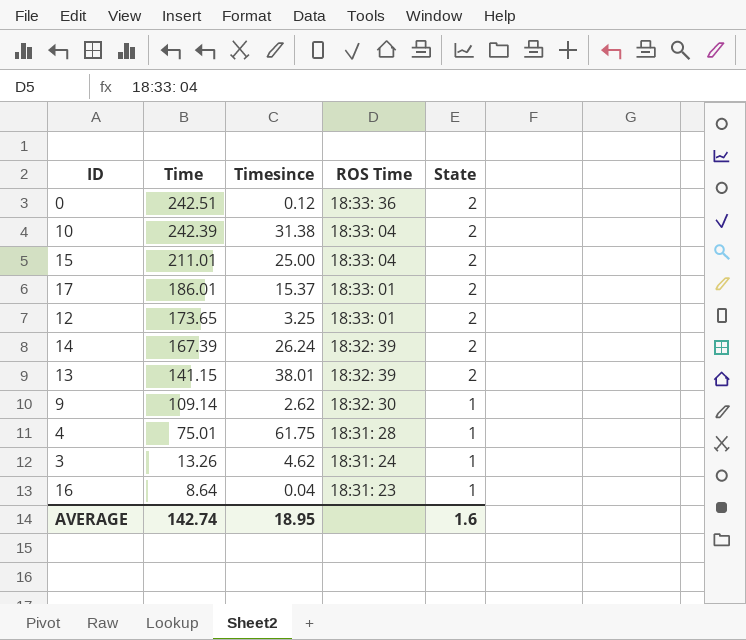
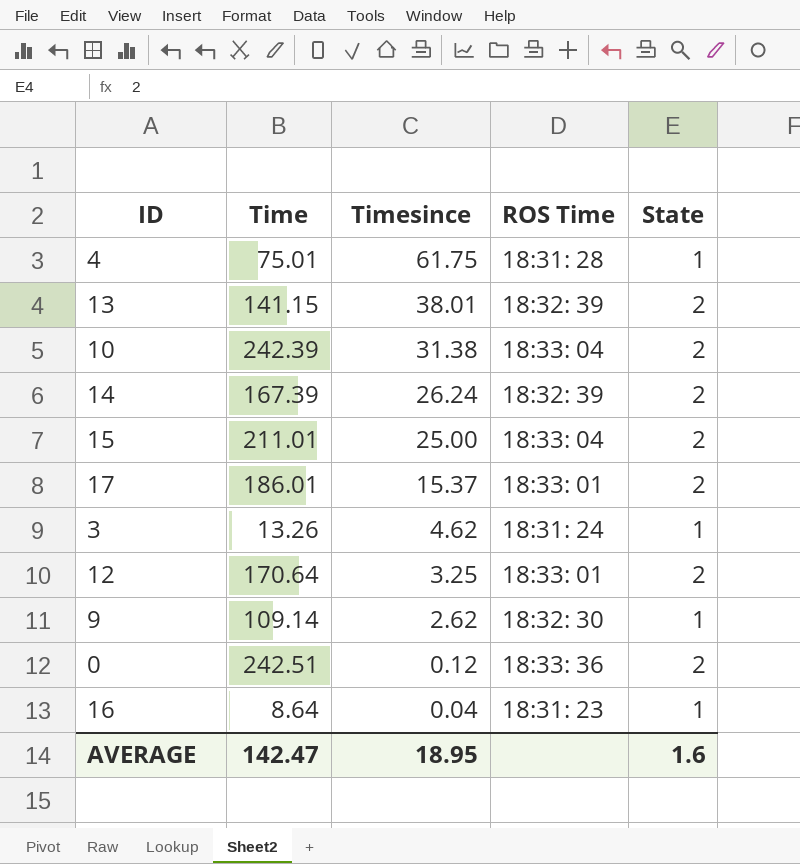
row order: Time descending -> Timesince descending
12 | Time: 173.65 -> 170.64
AVERAGE | Time: 142.74 -> 142.47

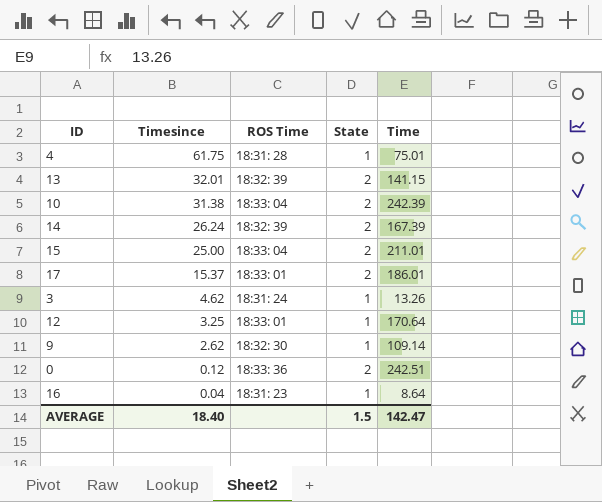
column Time | position: 2 -> 5
13 | Timesince: 38.01 -> 32.01
12 | State: 2 -> 1
AVERAGE | Timesince: 18.95 -> 18.40
AVERAGE | State: 1.6 -> 1.5

